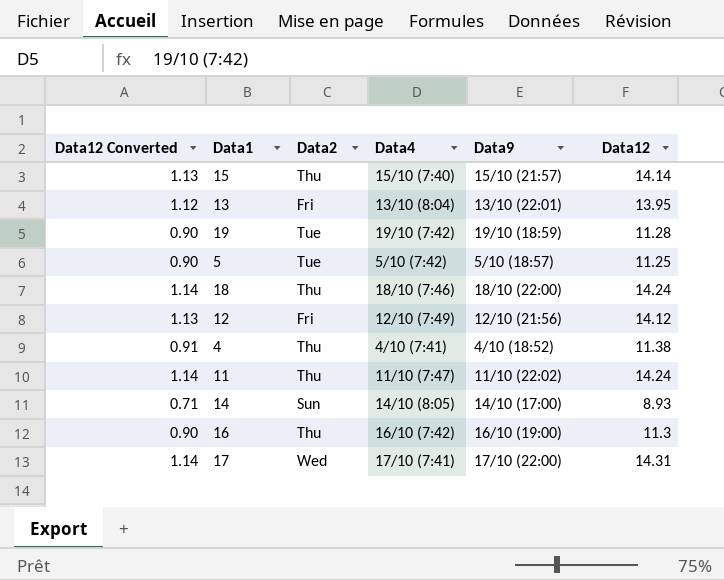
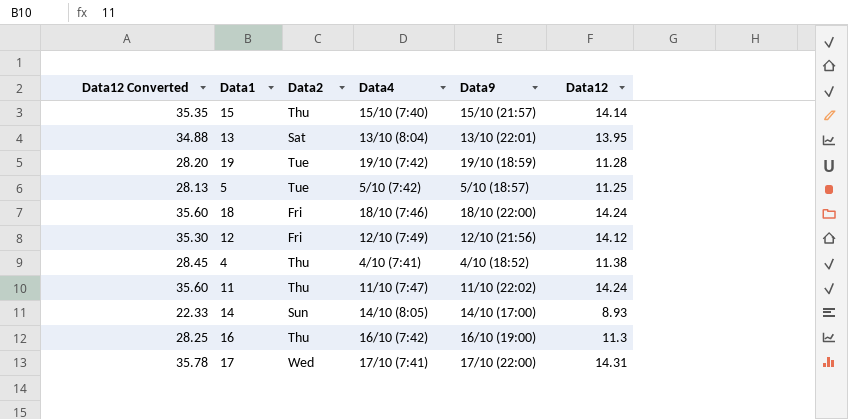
column Data12 Converted | formula: [Data12] * 0.08 -> [Data12] * 2.5
13 | Data2: Fri -> Sat
18 | Data2: Thu -> Fri

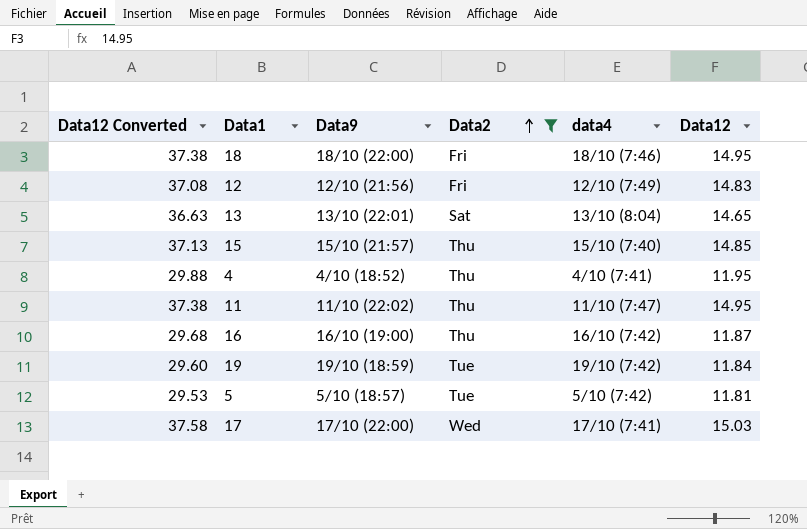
filter: none -> Data2 != Sun
row order: none -> Data2 ascending
column Data9 | position: 5 -> 3
column name: Data4 -> data4
18 | Data12 Converted: 35.60 -> 37.38
18 | Data12: 14.24 -> 14.95
12 | Data12 Converted: 35.30 -> 37.08
12 | Data12: 14.12 -> 14.83
13 | Data12 Converted: 34.88 -> 36.63
13 | Data12: 13.95 -> 14.65
15 | Data12 Converted: 35.35 -> 37.13
15 | Data12: 14.14 -> 14.85
4 | Data12 Converted: 28.45 -> 29.88
4 | Data12: 11.38 -> 11.95
11 | Data12 Converted: 35.60 -> 37.38
11 | Data12: 14.24 -> 14.95
16 | Data12 Converted: 28.25 -> 29.68
16 | Data12: 11.3 -> 11.87
19 | Data12 Converted: 28.20 -> 29.60
19 | Data12: 11.28 -> 11.84
5 | Data12 Converted: 28.13 -> 29.53
5 | Data12: 11.25 -> 11.81
17 | Data12 Converted: 35.78 -> 37.58
17 | Data12: 14.31 -> 15.03

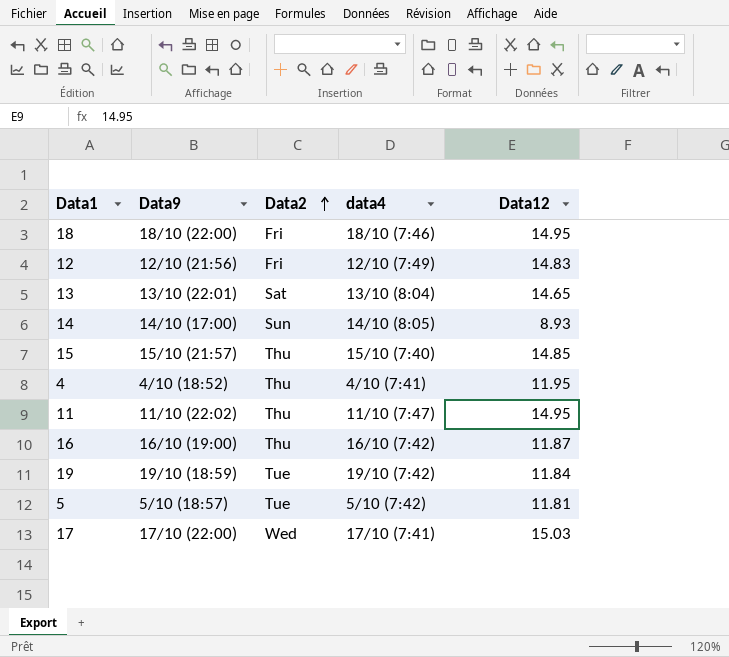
filter: Data2 != Sun -> none
column Data12 Converted | formula: [Data12] * 2.5 -> none

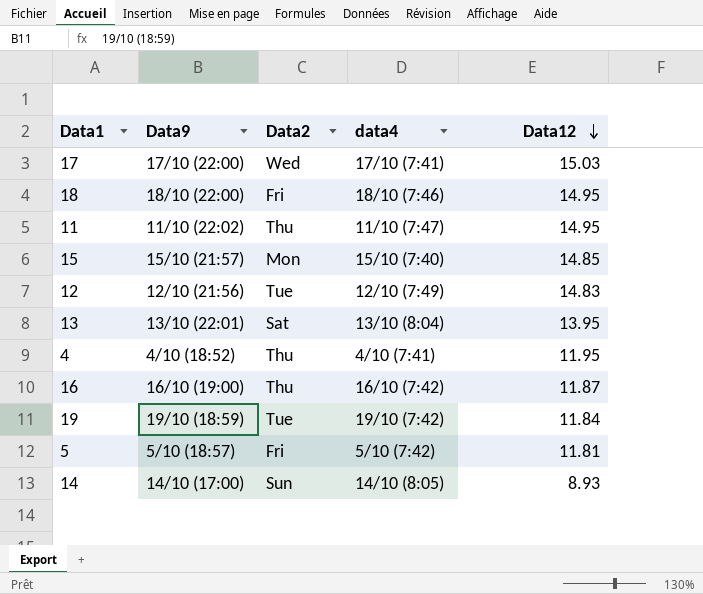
row order: Data2 ascending -> Data12 descending
15 | Data2: Thu -> Mon
12 | Data2: Fri -> Tue
13 | Data12: 14.65 -> 13.95
5 | Data2: Tue -> Fri

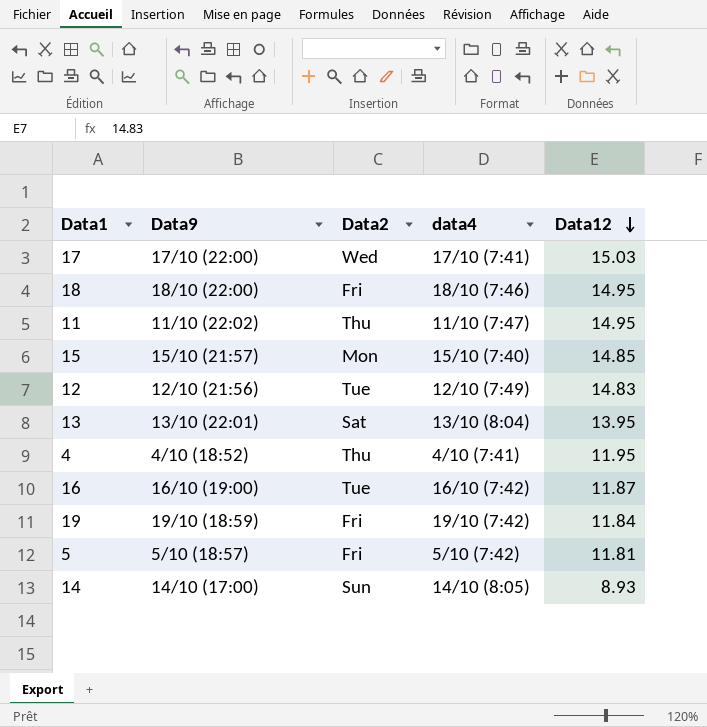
16 | Data2: Thu -> Tue
19 | Data2: Tue -> Fri

